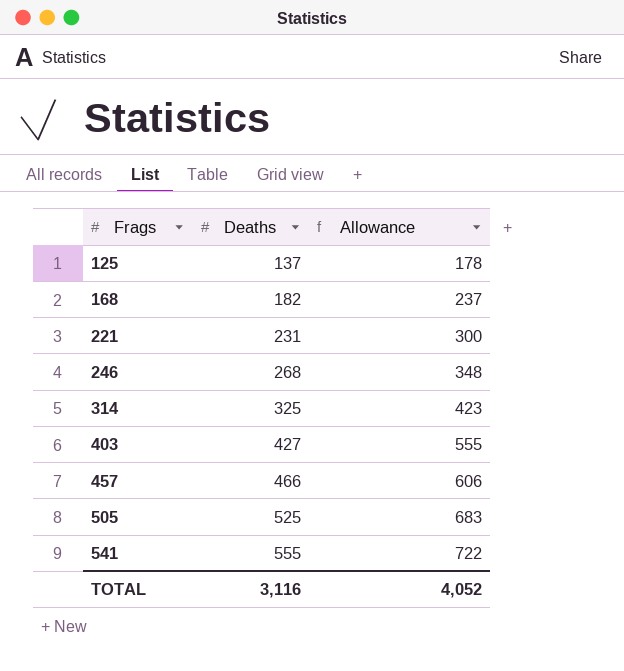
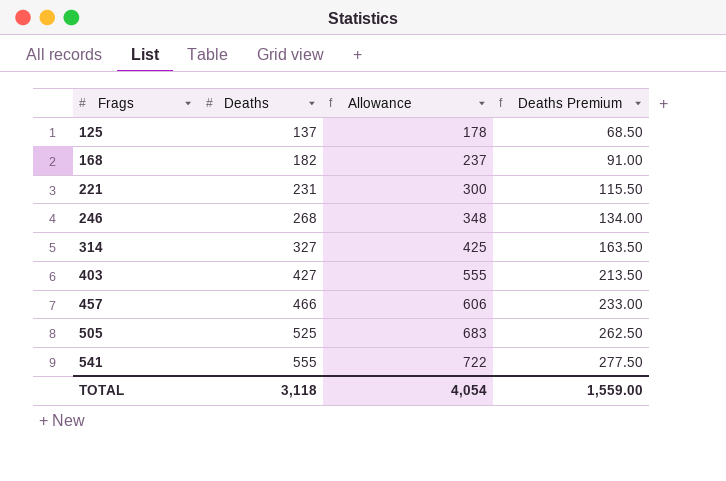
column Deaths Premium | formula: none -> [Deaths] * 0.5
314 | Deaths: 325 -> 327
314 | Allowance: 423 -> 425
TOTAL | Deaths: 3,116 -> 3,118
TOTAL | Allowance: 4,052 -> 4,054

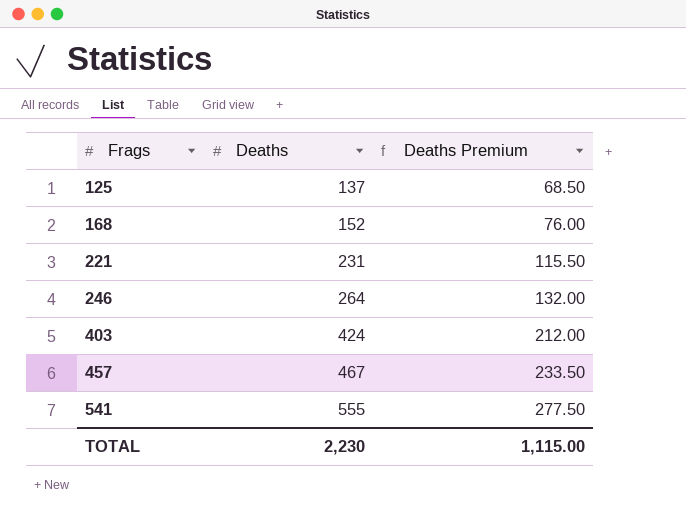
column Allowance | formula: [Deaths] * 1.3 -> none
row 314: 327 | 425 | 163.50 -> none
row 505: 525 | 683 | 262.50 -> none
168 | Deaths: 182 -> 152
168 | Deaths Premium: 91.00 -> 76.00
246 | Deaths: 268 -> 264
246 | Deaths Premium: 134.00 -> 132.00
403 | Deaths: 427 -> 424
403 | Deaths Premium: 213.50 -> 212.00
457 | Deaths: 466 -> 467
457 | Deaths Premium: 233.00 -> 233.50
TOTAL | Deaths: 3,118 -> 2,230
TOTAL | Deaths Premium: 1,559.00 -> 1,115.00

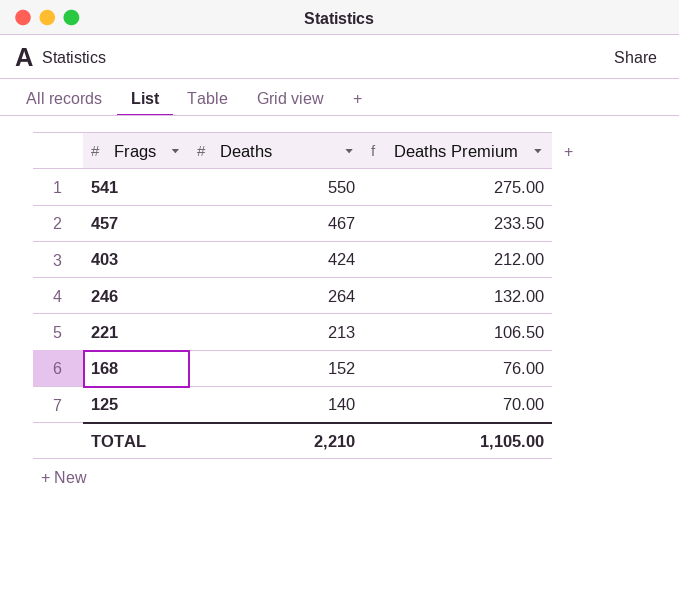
row order: Frags ascending -> Frags descending
541 | Deaths: 555 -> 550
541 | Deaths Premium: 277.50 -> 275.00
221 | Deaths: 231 -> 213
221 | Deaths Premium: 115.50 -> 106.50
125 | Deaths: 137 -> 140
125 | Deaths Premium: 68.50 -> 70.00
TOTAL | Deaths: 2,230 -> 2,210
TOTAL | Deaths Premium: 1,115.00 -> 1,105.00

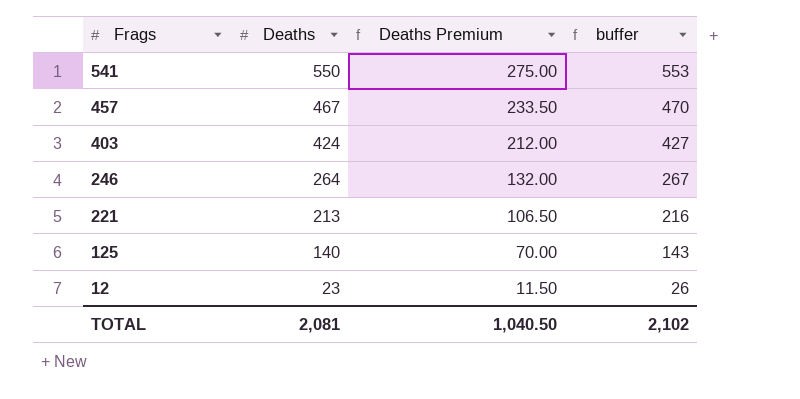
column buffer | formula: none -> [Deaths] + 3
row 168: 152 | 76.00 -> none
row 12: none -> 23 | 11.50 | 26
TOTAL | Deaths: 2,210 -> 2,081
TOTAL | Deaths Premium: 1,105.00 -> 1,040.50

